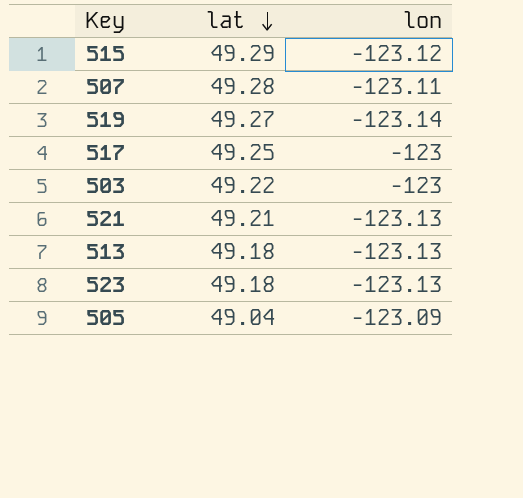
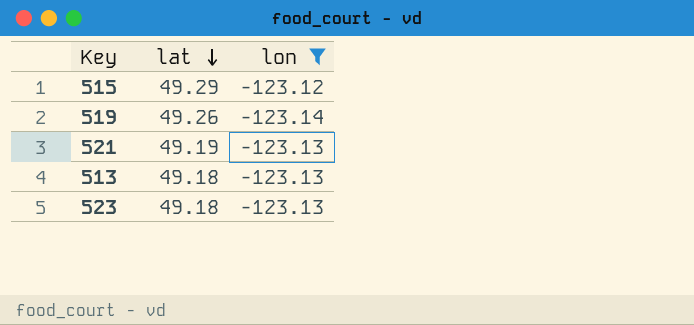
filter: none -> lon <= -123.12
519 | lat: 49.27 -> 49.26
521 | lat: 49.21 -> 49.19

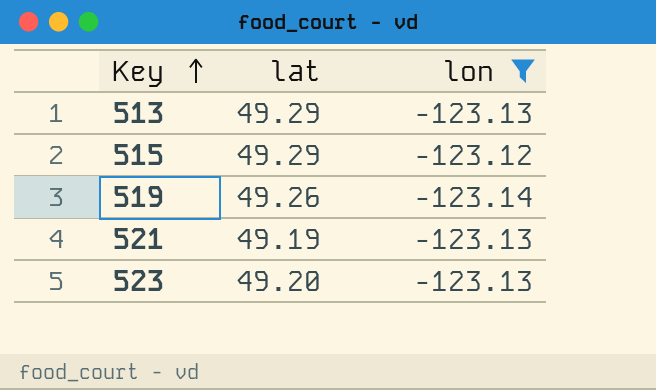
row order: lat descending -> Key ascending
513 | lat: 49.18 -> 49.29
523 | lat: 49.18 -> 49.20

